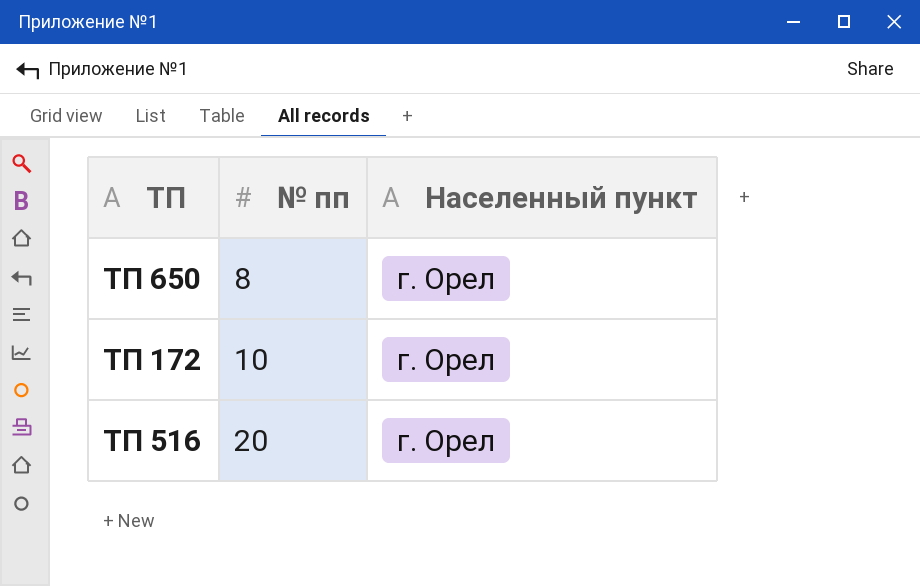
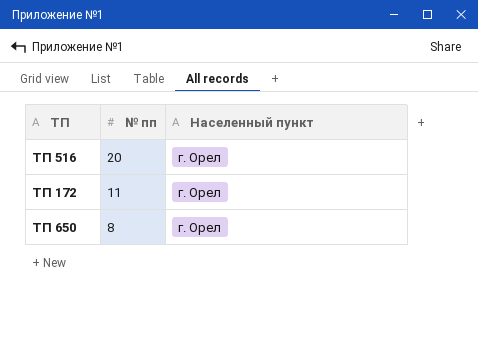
row order: № пп ascending -> № пп descending
ТП 172 | № пп: 10 -> 11

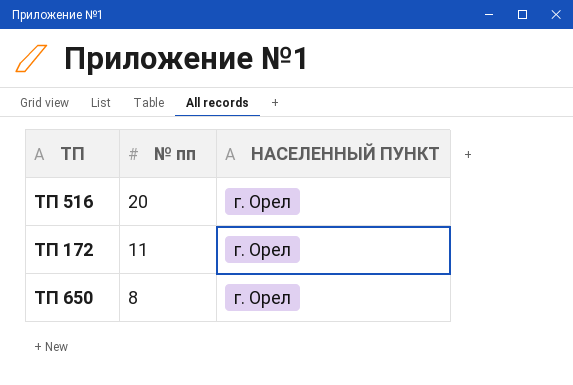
column name: Населенный пункт -> НАСЕЛЕННЫЙ ПУНКТ

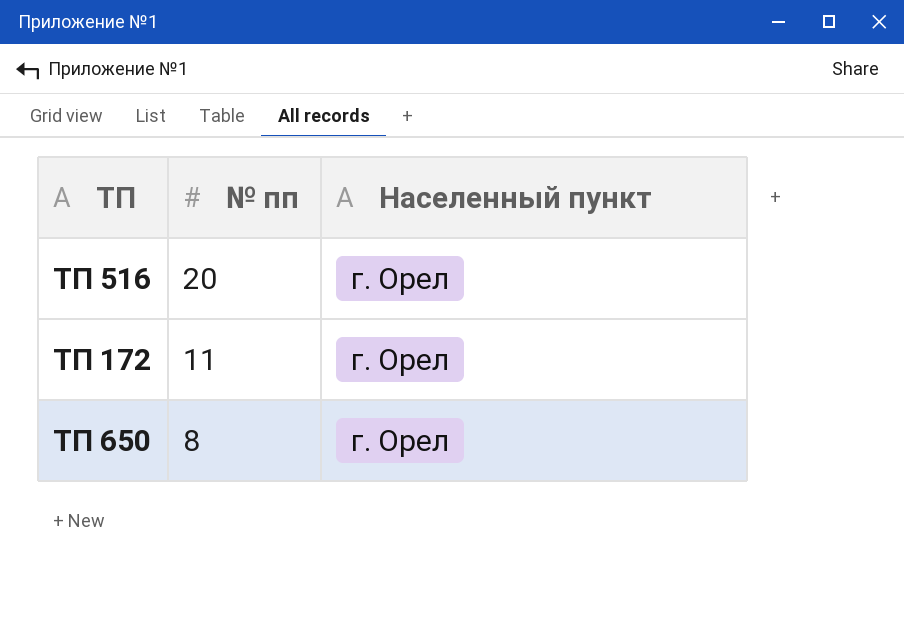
column name: НАСЕЛЕННЫЙ ПУНКТ -> Населенный пункт

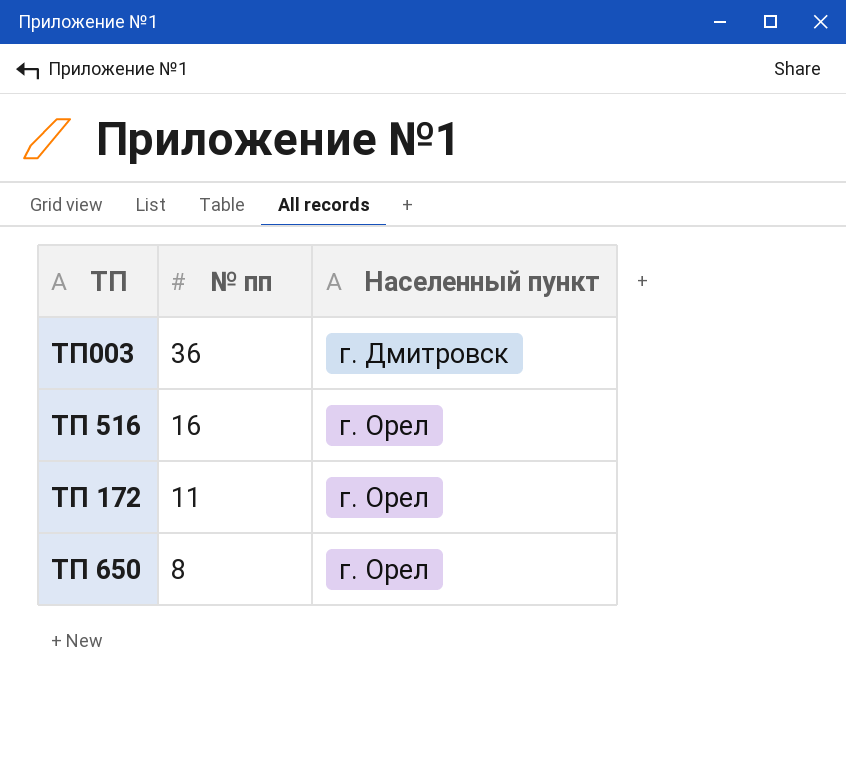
row ТП003: none -> 36 | г. Дмитровск
ТП 516 | № пп: 20 -> 16

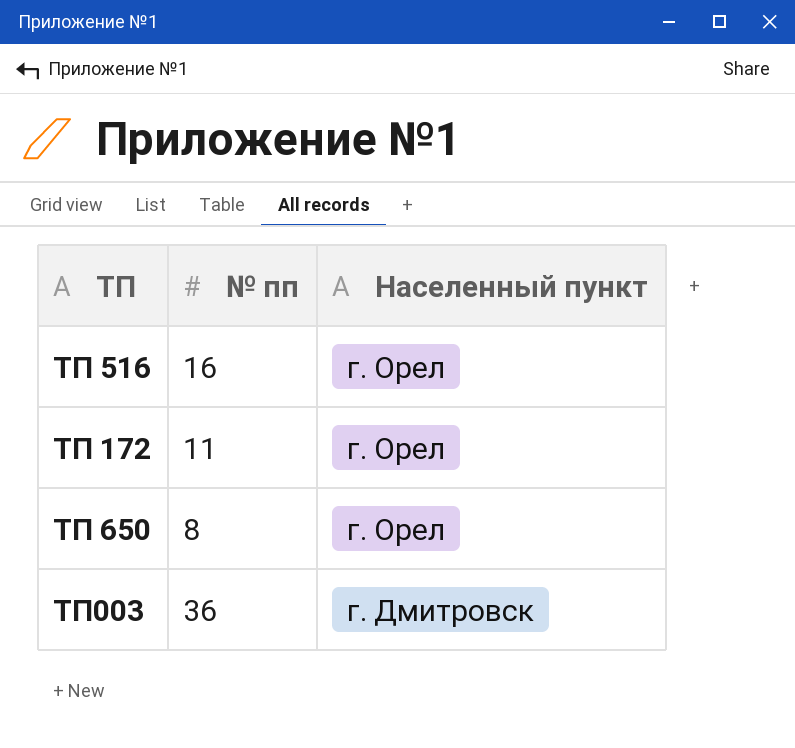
row order: № пп descending -> Населенный пункт descending

